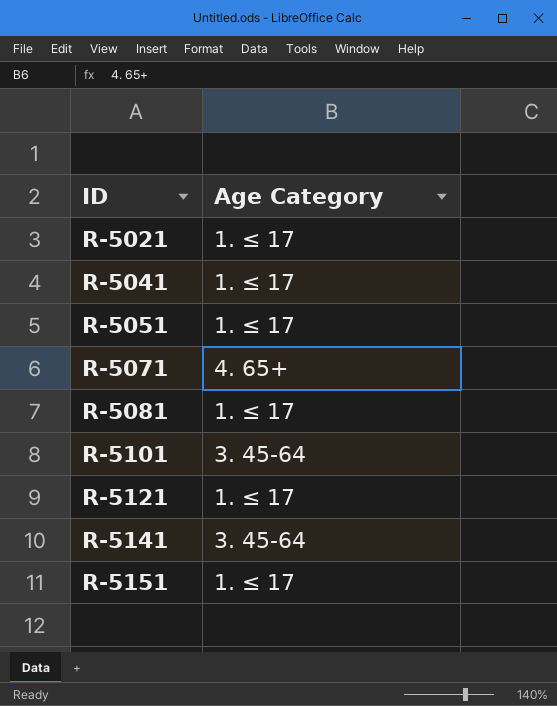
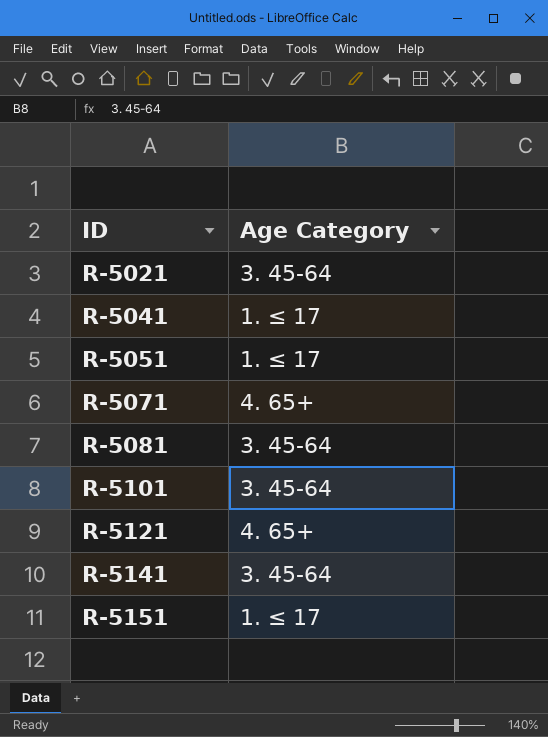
R-5021 | Age Category: 1. ≤ 17 -> 3. 45-64
R-5081 | Age Category: 1. ≤ 17 -> 3. 45-64
R-5121 | Age Category: 1. ≤ 17 -> 4. 65+

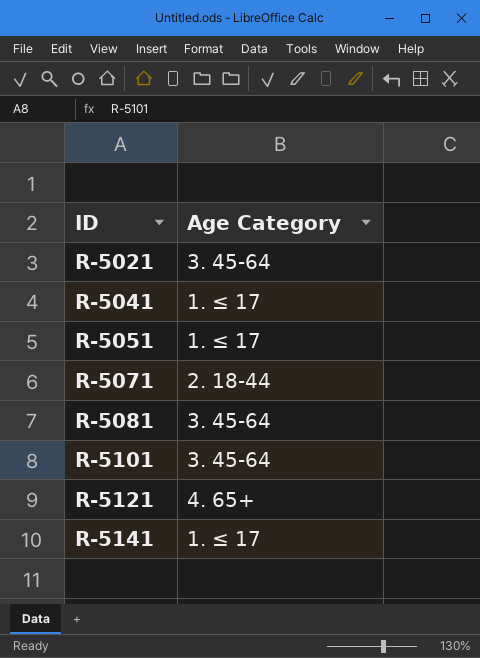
row R-5151: 1. ≤ 17 -> none
R-5071 | Age Category: 4. 65+ -> 2. 18-44
R-5141 | Age Category: 3. 45-64 -> 1. ≤ 17

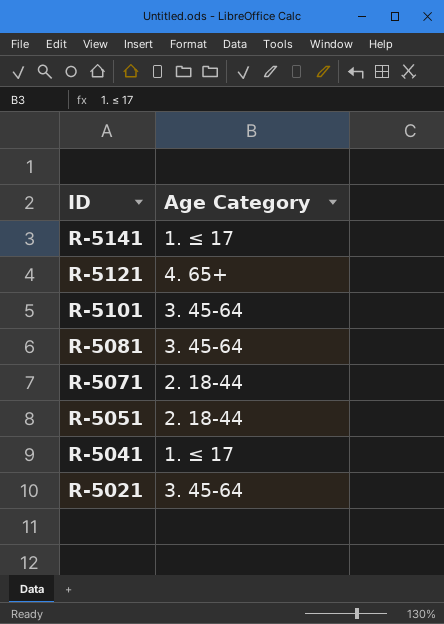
row order: ID ascending -> ID descending
R-5051 | Age Category: 1. ≤ 17 -> 2. 18-44

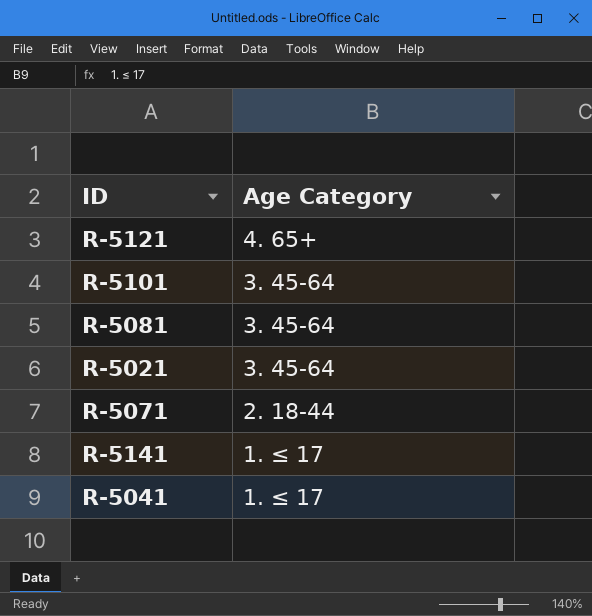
row order: ID descending -> Age Category descending
row R-5051: 2. 18-44 -> none

